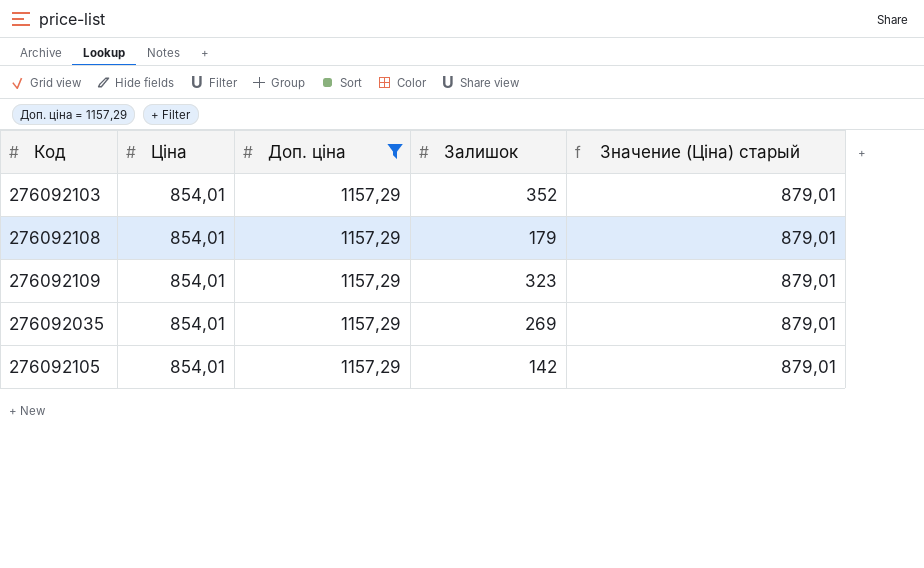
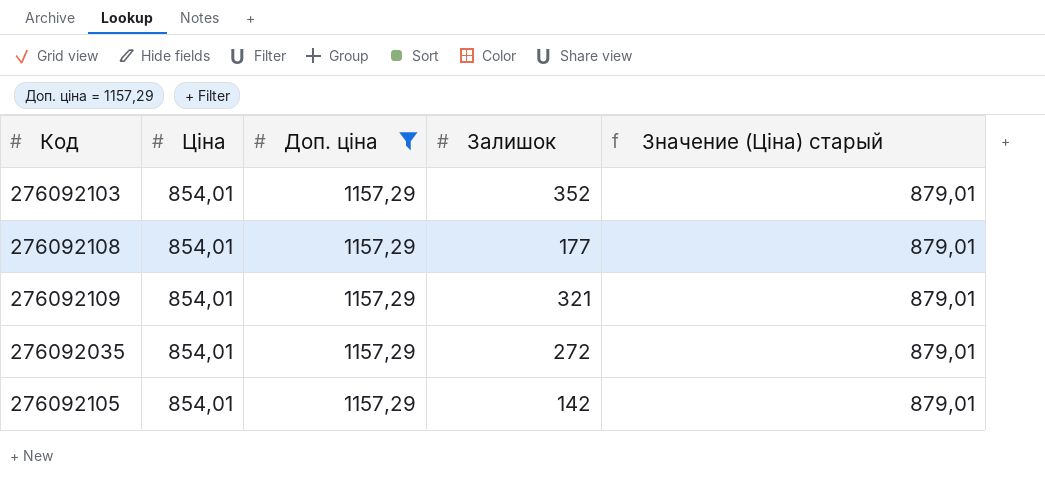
276092108 | Залишок: 179 -> 177
276092109 | Залишок: 323 -> 321
276092035 | Залишок: 269 -> 272

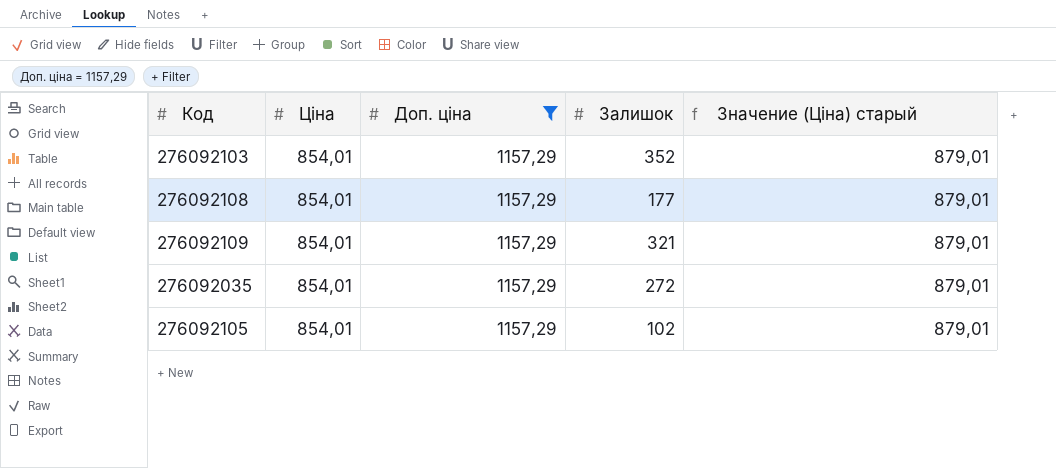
276092105 | Залишок: 142 -> 102

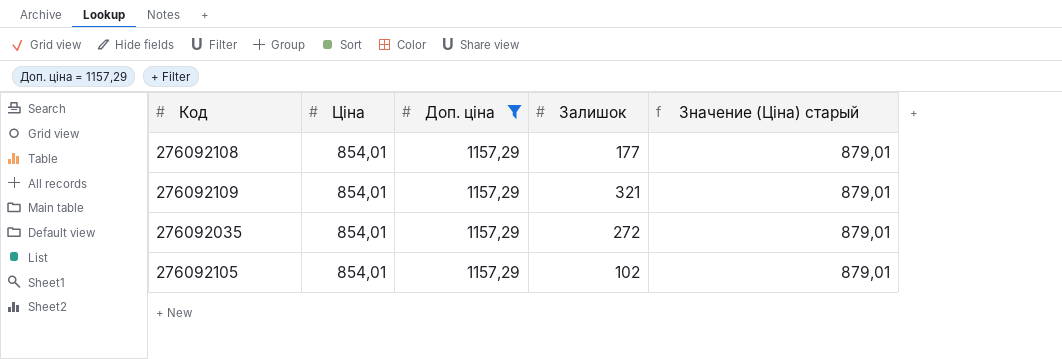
row 276092103: 854,01 | 1157,29 | 352 | 879,01 -> none

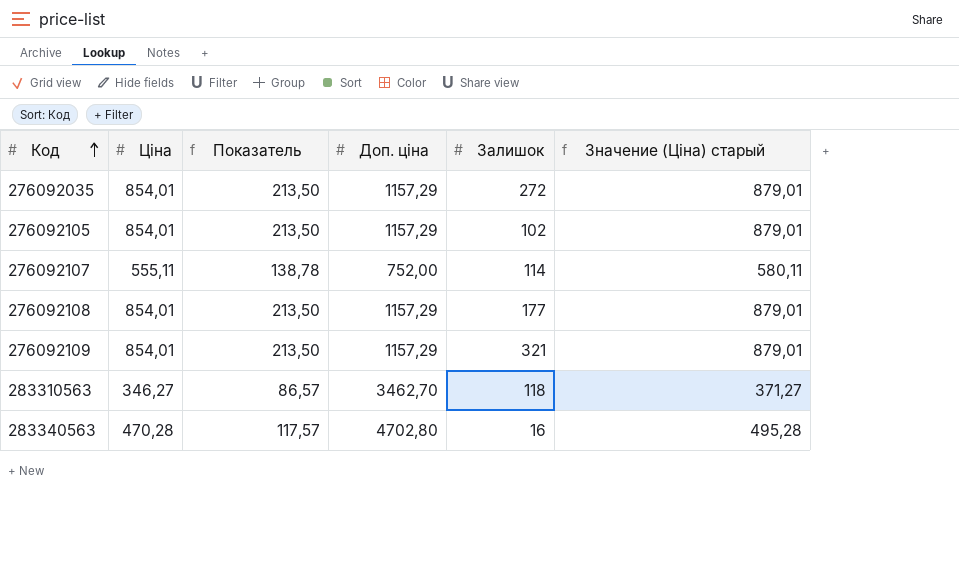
filter: Доп. ціна = 1157,29 -> none
row order: none -> Код ascending
column Показатель | formula: none -> [Ціна] * 0,25

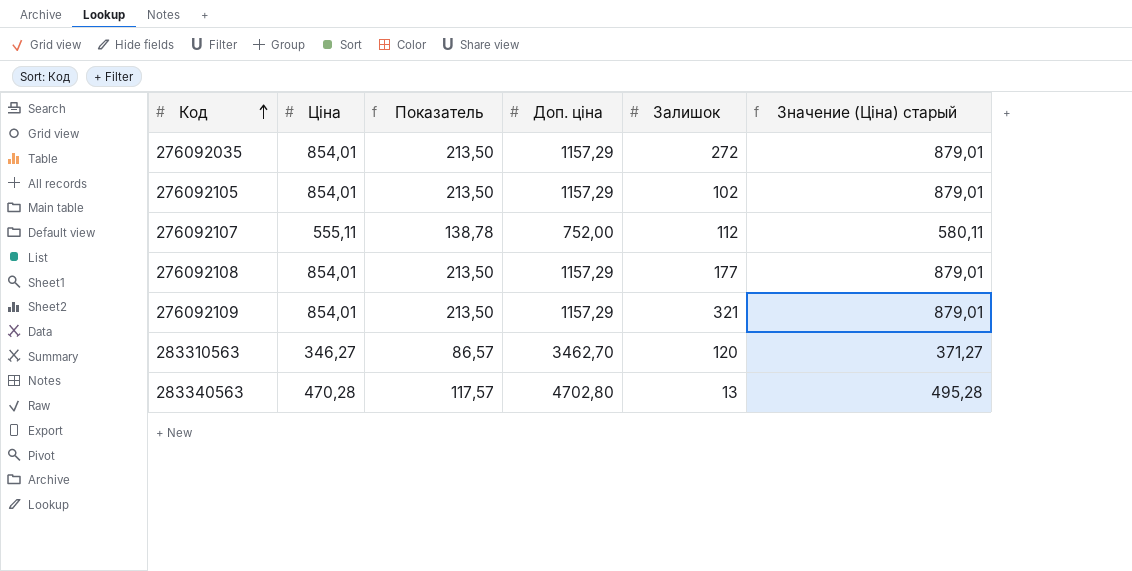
276092107 | Залишок: 114 -> 112
283310563 | Залишок: 118 -> 120
283340563 | Залишок: 16 -> 13

